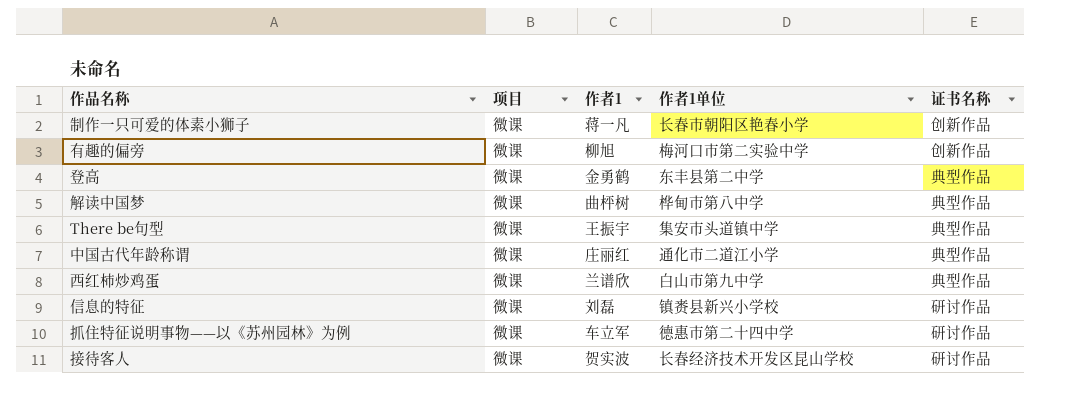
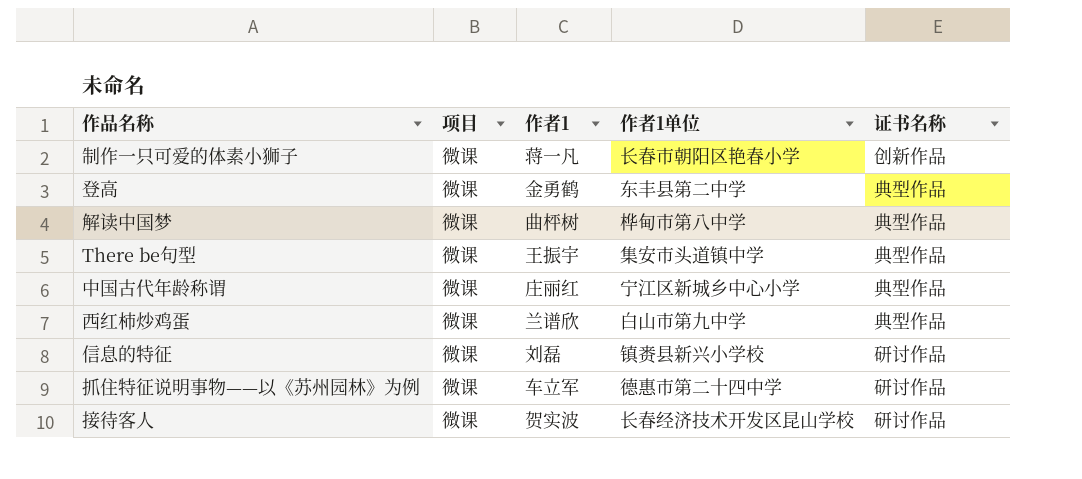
row 有趣的偏旁: 微课 | 柳旭 | 梅河口市第二实验中学 | 创新作品 -> none
中国古代年龄称谓 | 作者1单位: 通化市二道江小学 -> 宁江区新城乡中心小学

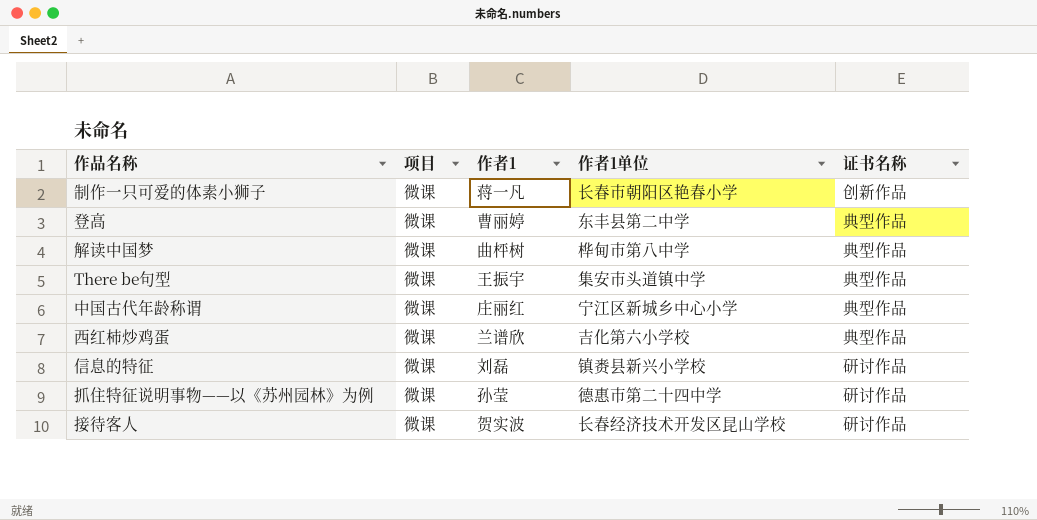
登高 | 作者1: 金勇鹤 -> 曹丽婷
西红柿炒鸡蛋 | 作者1单位: 白山市第九中学 -> 吉化第六小学校
抓住特征说明事物——以《苏州园林》为例 | 作者1: 车立军 -> 孙莹

